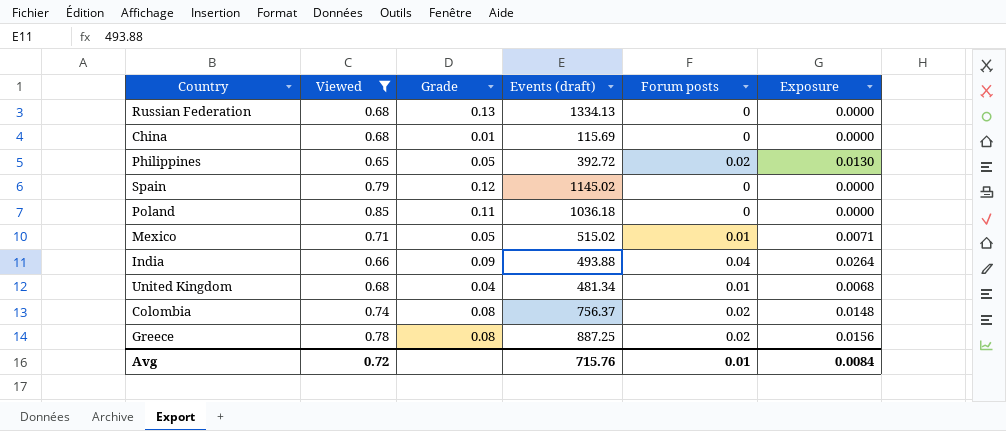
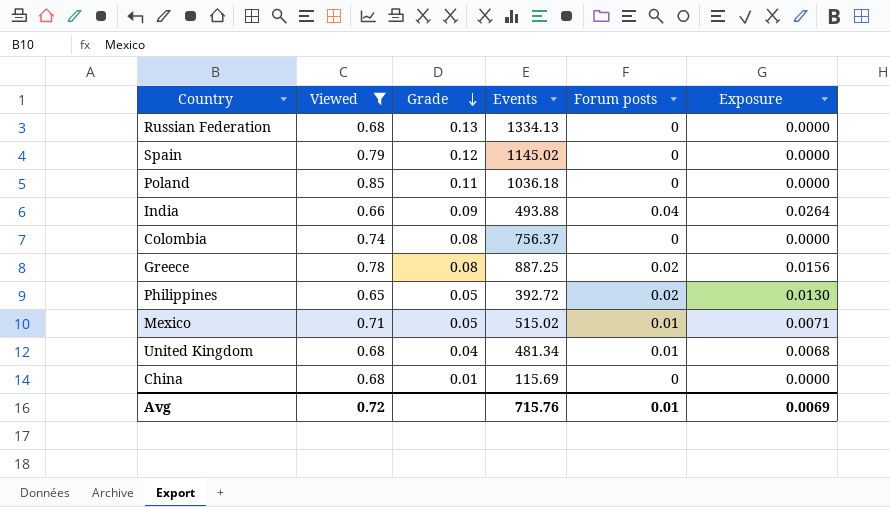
row order: none -> Grade descending
column name: Events (draft) -> Events
Colombia | Forum posts: 0.02 -> 0
Colombia | Exposure: 0.0148 -> 0.0000
Avg | Exposure: 0.0084 -> 0.0069

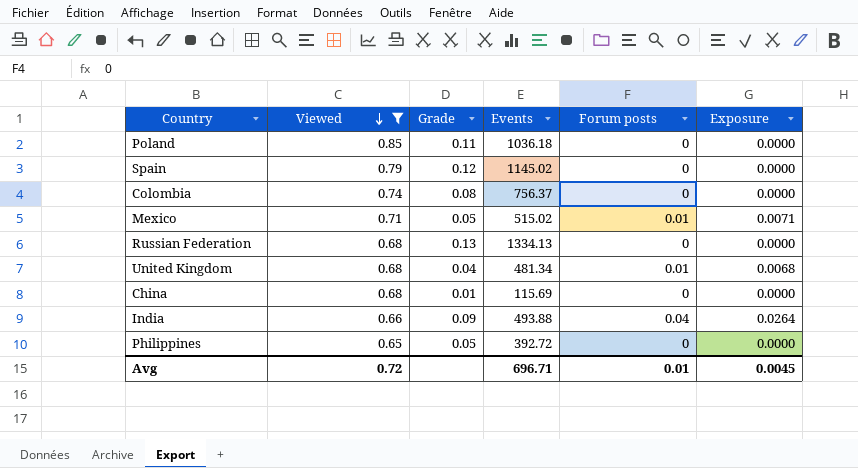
row order: Grade descending -> Viewed descending
row Greece: 0.78 | 0.08 | 887.25 | 0.02 | 0.0156 -> none
Philippines | Forum posts: 0.02 -> 0
Philippines | Exposure: 0.0130 -> 0.0000
Avg | Events: 715.76 -> 696.71
Avg | Exposure: 0.0069 -> 0.0045

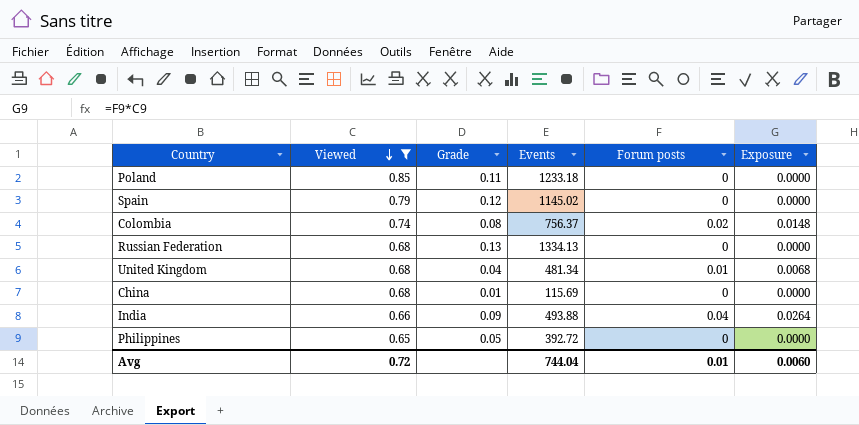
row Mexico: 0.71 | 0.05 | 515.02 | 0.01 | 0.0071 -> none
Poland | Events: 1036.18 -> 1233.18
Colombia | Forum posts: 0 -> 0.02
Colombia | Exposure: 0.0000 -> 0.0148
Avg | Events: 696.71 -> 744.04
Avg | Exposure: 0.0045 -> 0.0060

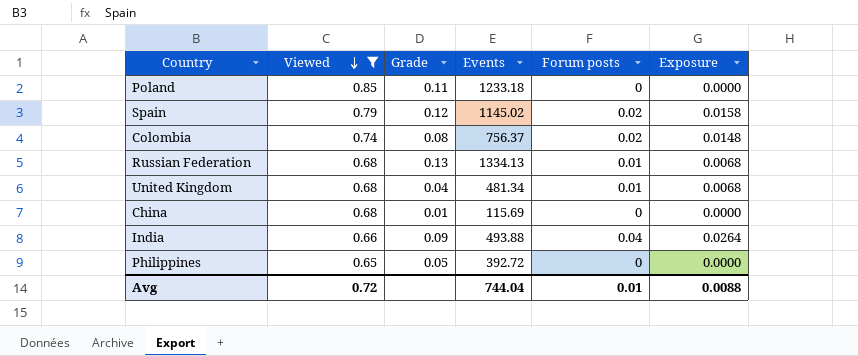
Spain | Forum posts: 0 -> 0.02
Spain | Exposure: 0.0000 -> 0.0158
Russian Federation | Forum posts: 0 -> 0.01
Russian Federation | Exposure: 0.0000 -> 0.0068
Avg | Exposure: 0.0060 -> 0.0088

